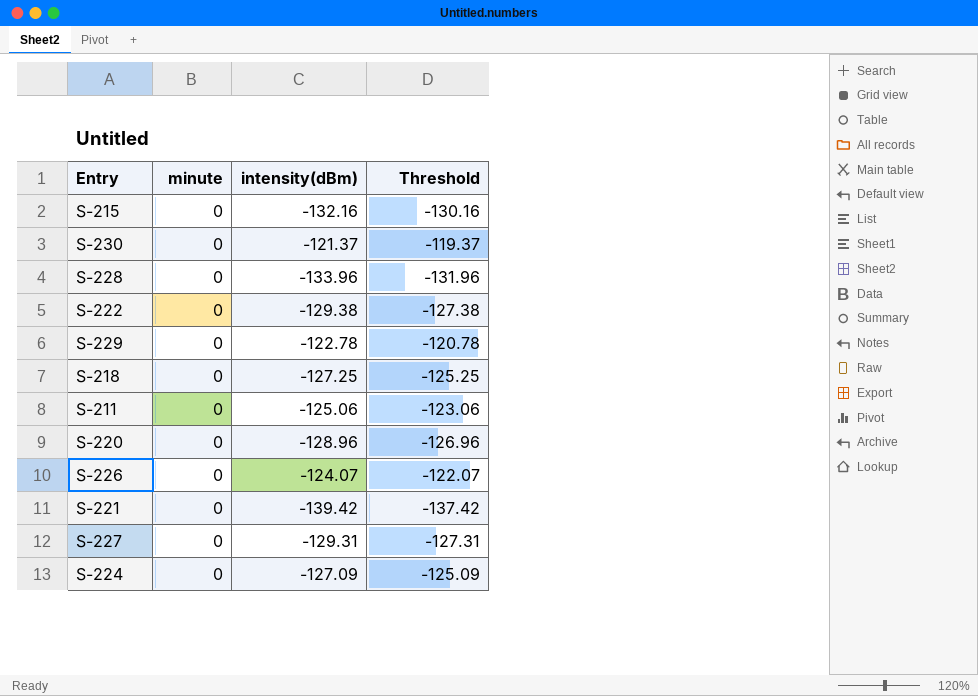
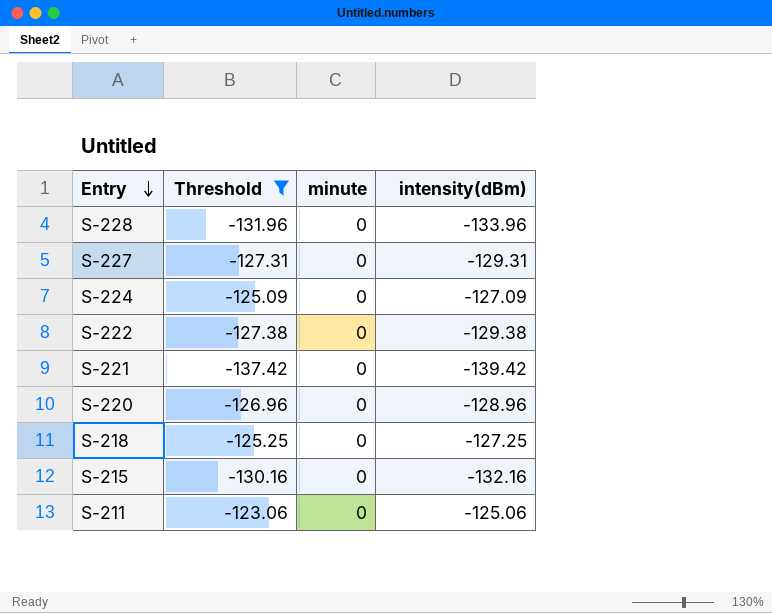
filter: none -> Threshold <= -123.06
row order: none -> Entry descending
column Threshold | position: 4 -> 2

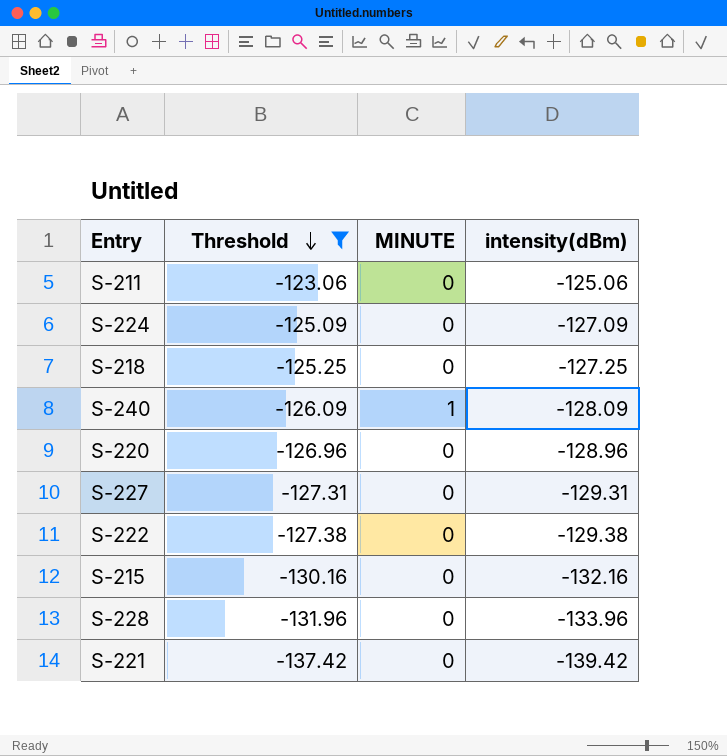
row order: Entry descending -> Threshold descending
column name: minute -> MINUTE
row S-240: none -> -126.09 | 1 | -128.09

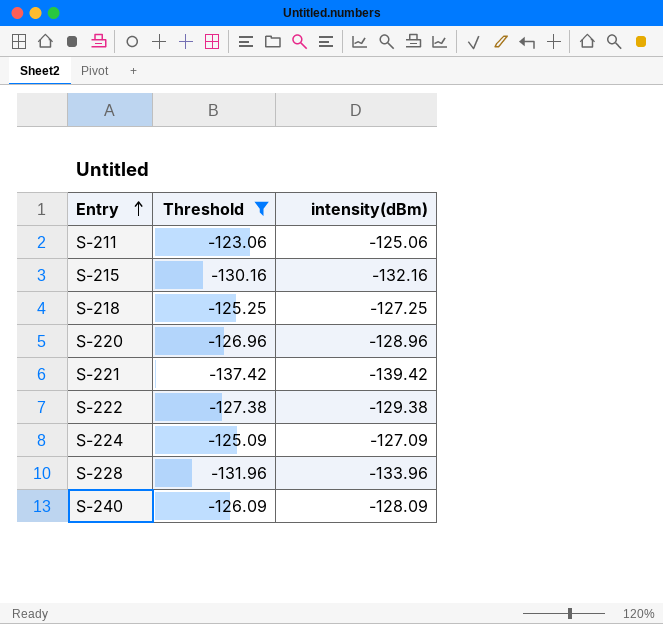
row order: Threshold descending -> Entry ascending
column MINUTE | position: 3 -> none
row S-227: -127.31 | 0 | -129.31 -> none

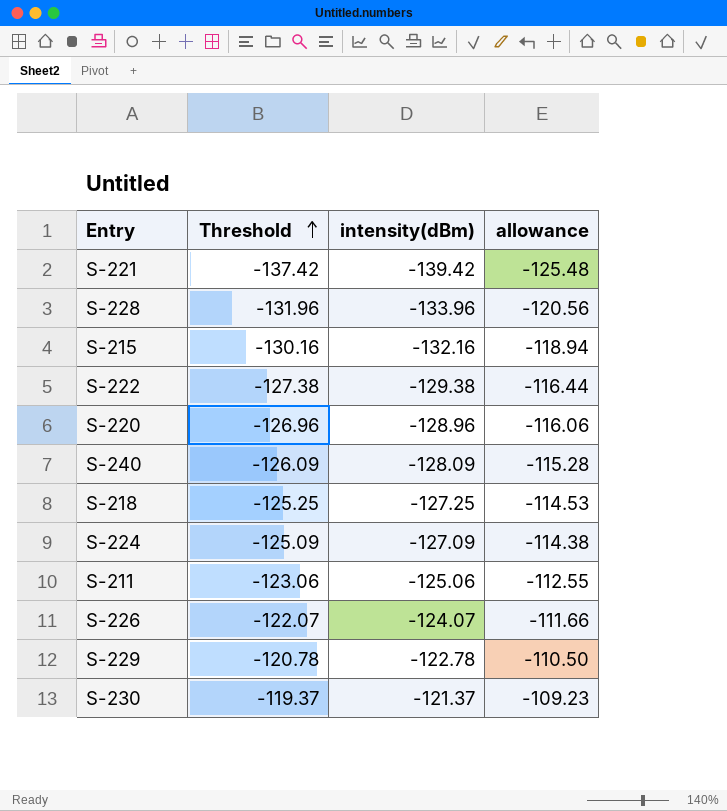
filter: Threshold <= -123.06 -> none
row order: Entry ascending -> Threshold ascending
column allowance | formula: none -> [intensity(dBm)] * 0.9

